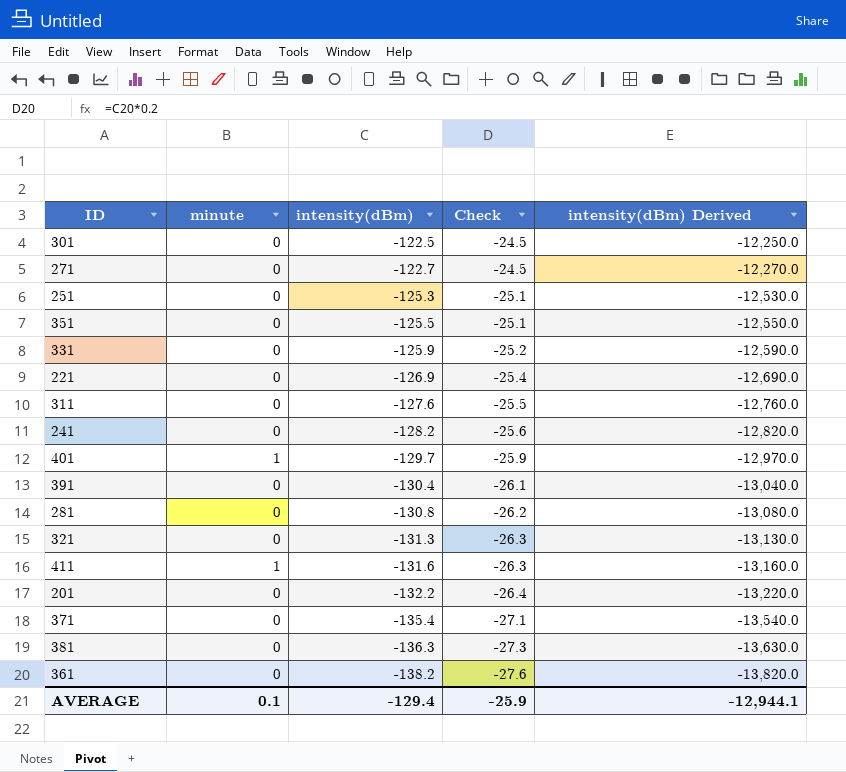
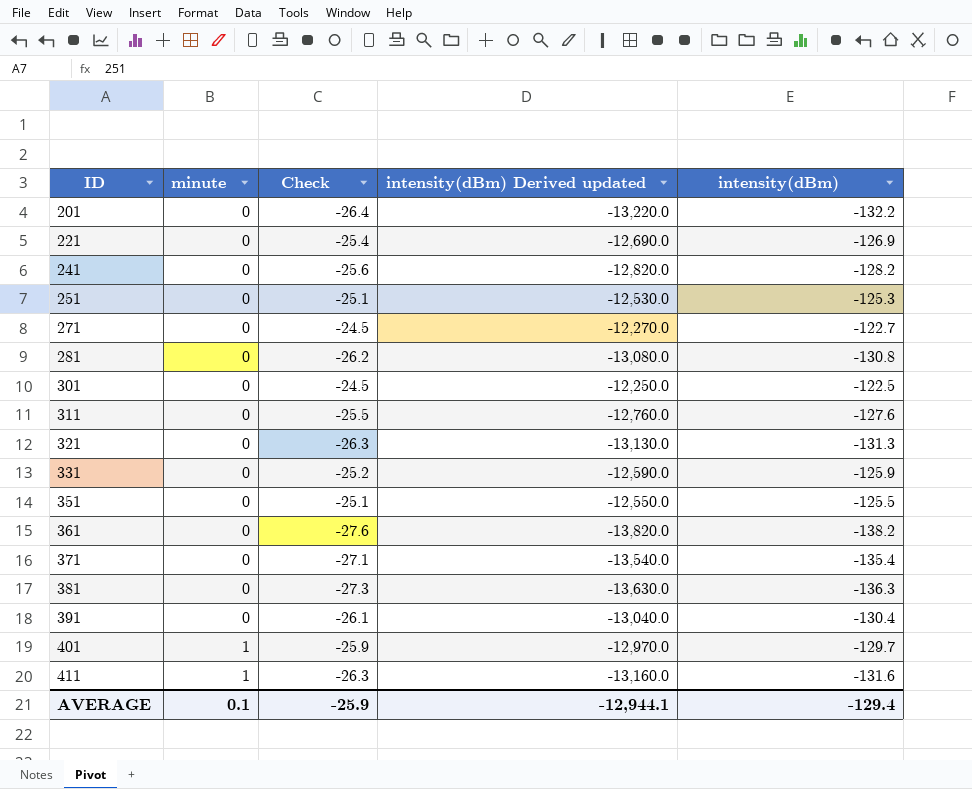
row order: intensity(dBm) descending -> ID ascending
column name: intensity(dBm) Derived -> intensity(dBm) Derived updated
column intensity(dBm) | position: 3 -> 5

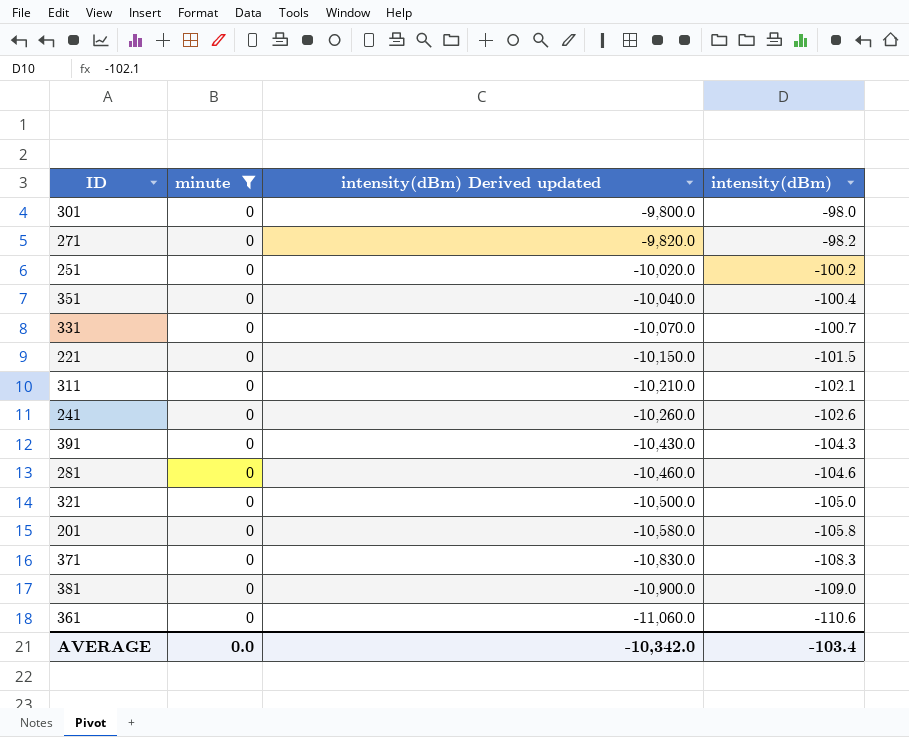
filter: none -> minute = 0
row order: ID ascending -> intensity(dBm) Derived updated descending
column Check | formula: [intensity(dBm)] * 0.2 -> none
301 | intensity(dBm) Derived updated: -12,250.0 -> -9,800.0
301 | intensity(dBm): -122.5 -> -98.0
271 | intensity(dBm) Derived updated: -12,270.0 -> -9,820.0
271 | intensity(dBm): -122.7 -> -98.2
251 | intensity(dBm) Derived updated: -12,530.0 -> -10,020.0
251 | intensity(dBm): -125.3 -> -100.2
351 | intensity(dBm) Derived updated: -12,550.0 -> -10,040.0
351 | intensity(dBm): -125.5 -> -100.4
331 | intensity(dBm) Derived updated: -12,590.0 -> -10,070.0
331 | intensity(dBm): -125.9 -> -100.7
221 | intensity(dBm) Derived updated: -12,690.0 -> -10,150.0
221 | intensity(dBm): -126.9 -> -101.5
311 | intensity(dBm) Derived updated: -12,760.0 -> -10,210.0
311 | intensity(dBm): -127.6 -> -102.1
241 | intensity(dBm) Derived updated: -12,820.0 -> -10,260.0
241 | intensity(dBm): -128.2 -> -102.6
391 | intensity(dBm) Derived updated: -13,040.0 -> -10,430.0
391 | intensity(dBm): -130.4 -> -104.3
281 | intensity(dBm) Derived updated: -13,080.0 -> -10,460.0
281 | intensity(dBm): -130.8 -> -104.6
321 | intensity(dBm) Derived updated: -13,130.0 -> -10,500.0
321 | intensity(dBm): -131.3 -> -105.0
201 | intensity(dBm) Derived updated: -13,220.0 -> -10,580.0
201 | intensity(dBm): -132.2 -> -105.8
371 | intensity(dBm) Derived updated: -13,540.0 -> -10,830.0
371 | intensity(dBm): -135.4 -> -108.3
381 | intensity(dBm) Derived updated: -13,630.0 -> -10,900.0
381 | intensity(dBm): -136.3 -> -109.0
361 | intensity(dBm) Derived updated: -13,820.0 -> -11,060.0
361 | intensity(dBm): -138.2 -> -110.6
AVERAGE | minute: 0.1 -> 0.0
AVERAGE | intensity(dBm) Derived updated: -12,944.1 -> -10,342.0
AVERAGE | intensity(dBm): -129.4 -> -103.4

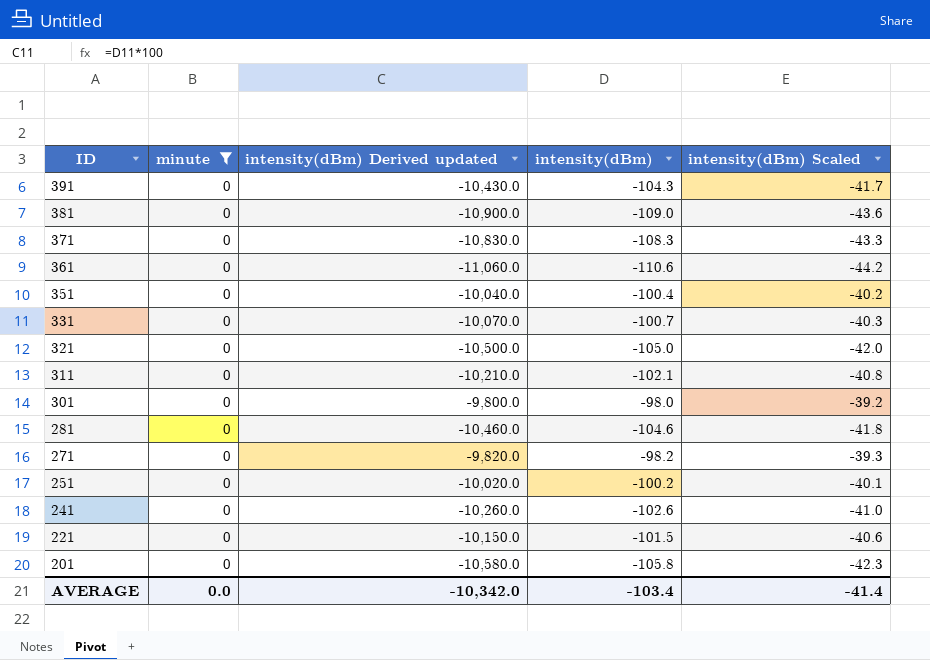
row order: intensity(dBm) Derived updated descending -> ID descending
column intensity(dBm) Scaled | formula: none -> [intensity(dBm)] * 0.4

